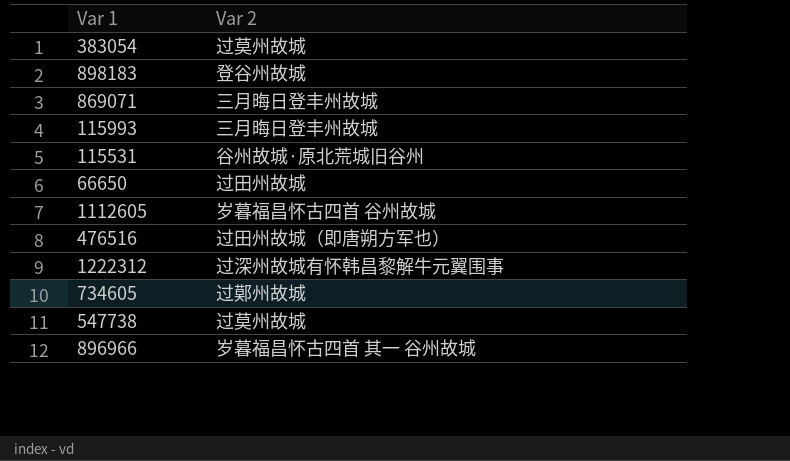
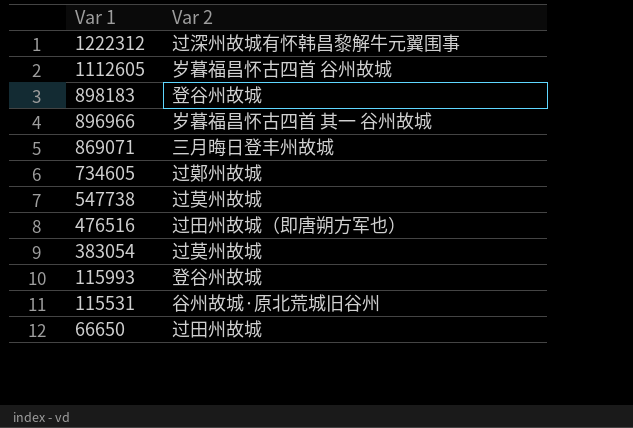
row order: none -> Var 1 descending
115993 | Var 2: 三月晦日登丰州故城 -> 登谷州故城

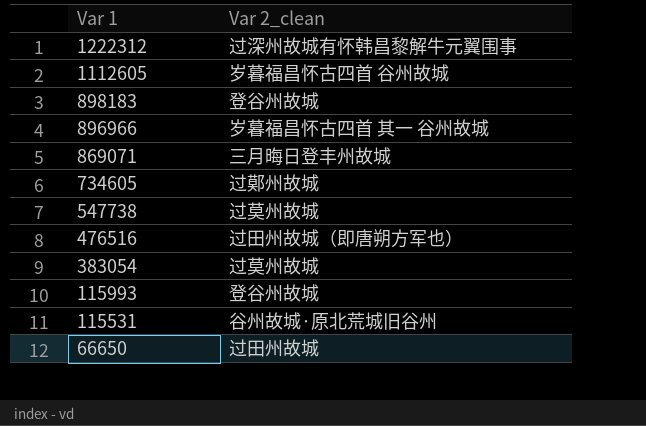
column name: Var 2 -> Var 2_clean

